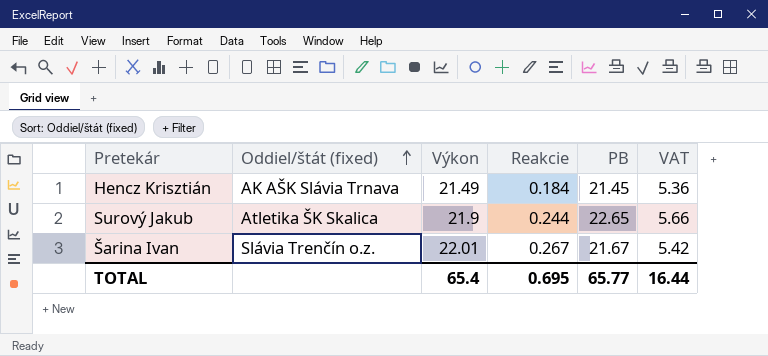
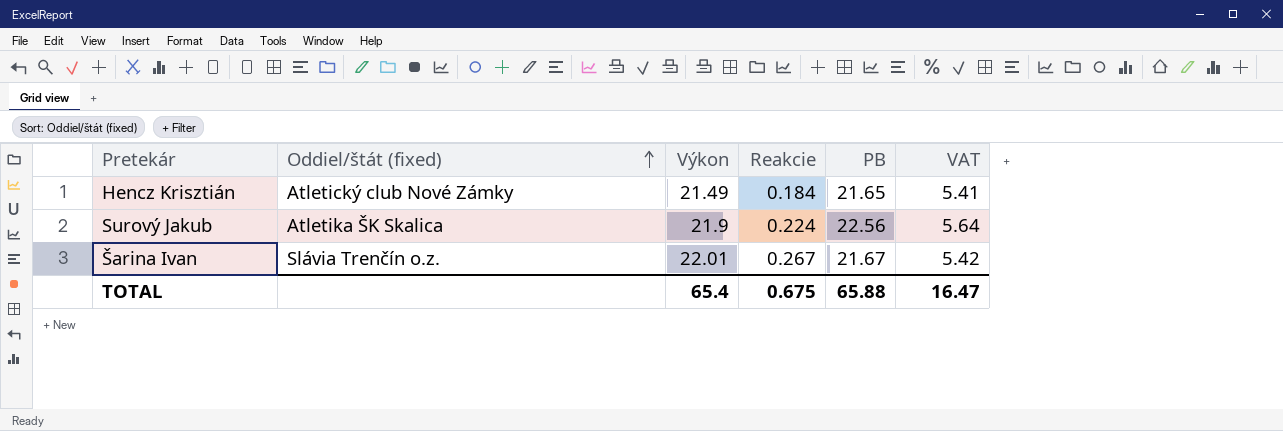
Hencz Krisztián | Oddiel/štát (fixed): AK AŠK Slávia Trnava -> Atletický club Nové Zámky
Hencz Krisztián | PB: 21.45 -> 21.65
Hencz Krisztián | VAT: 5.36 -> 5.41
Surový Jakub | Reakcie: 0.244 -> 0.224
Surový Jakub | PB: 22.65 -> 22.56
Surový Jakub | VAT: 5.66 -> 5.64
TOTAL | Reakcie: 0.695 -> 0.675
TOTAL | PB: 65.77 -> 65.88
TOTAL | VAT: 16.44 -> 16.47

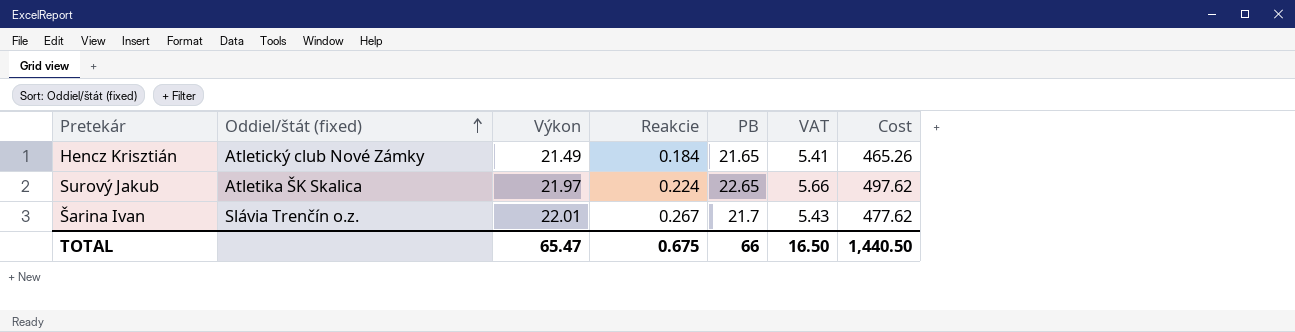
column Cost | formula: none -> [Výkon] * [PB]
Surový Jakub | Výkon: 21.9 -> 21.97
Surový Jakub | PB: 22.56 -> 22.65
Surový Jakub | VAT: 5.64 -> 5.66
Šarina Ivan | PB: 21.67 -> 21.7
Šarina Ivan | VAT: 5.42 -> 5.43
TOTAL | Výkon: 65.4 -> 65.47
TOTAL | PB: 65.88 -> 66
TOTAL | VAT: 16.47 -> 16.50

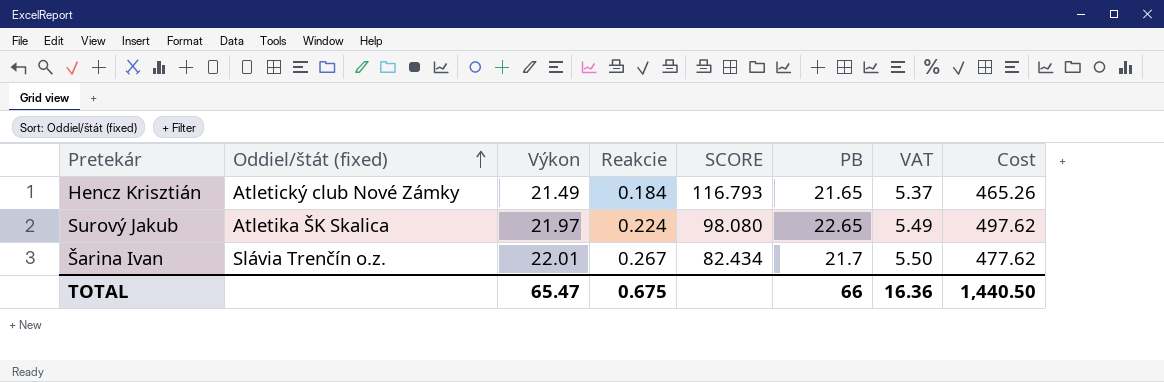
column SCORE | formula: none -> [Výkon] / [Reakcie]
column VAT | formula: [PB] * 0.25 -> [Výkon] * 0.25
TOTAL | VAT: 16.50 -> 16.36

